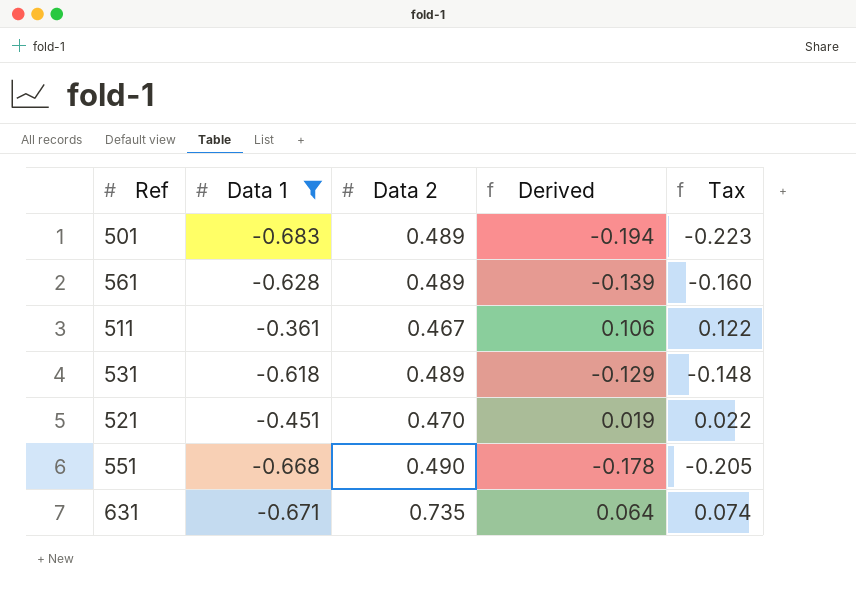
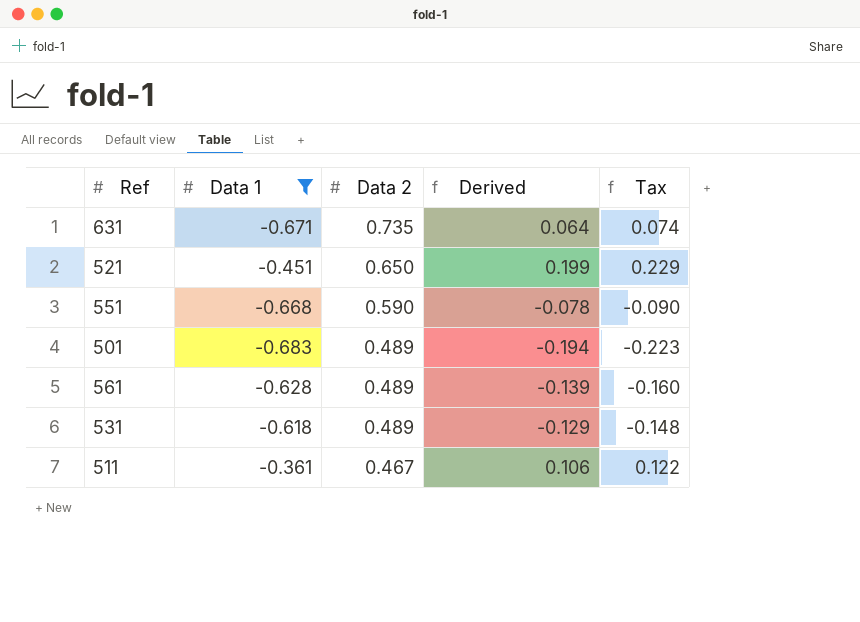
row order: none -> Data 2 descending
521 | Data 2: 0.470 -> 0.650
521 | Derived: 0.019 -> 0.199
521 | Tax: 0.022 -> 0.229
551 | Data 2: 0.490 -> 0.590
551 | Derived: -0.178 -> -0.078
551 | Tax: -0.205 -> -0.090

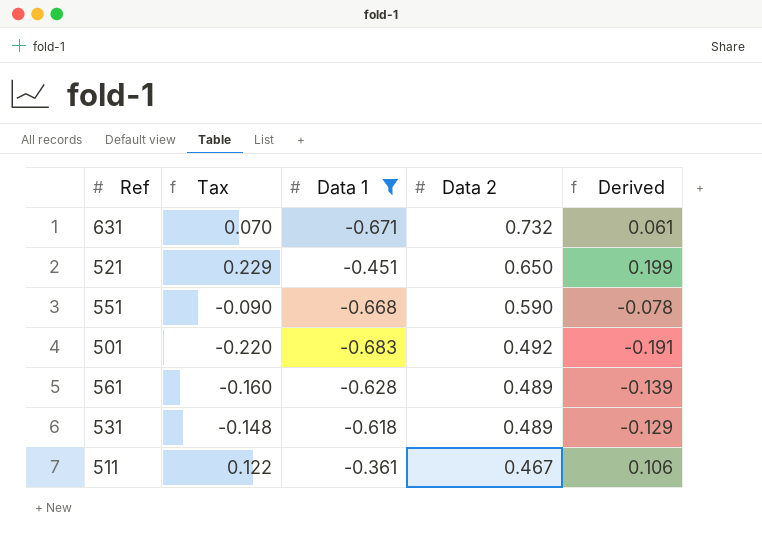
column Tax | position: 5 -> 2
631 | Tax: 0.074 -> 0.070
631 | Data 2: 0.735 -> 0.732
631 | Derived: 0.064 -> 0.061
501 | Tax: -0.223 -> -0.220
501 | Data 2: 0.489 -> 0.492
501 | Derived: -0.194 -> -0.191

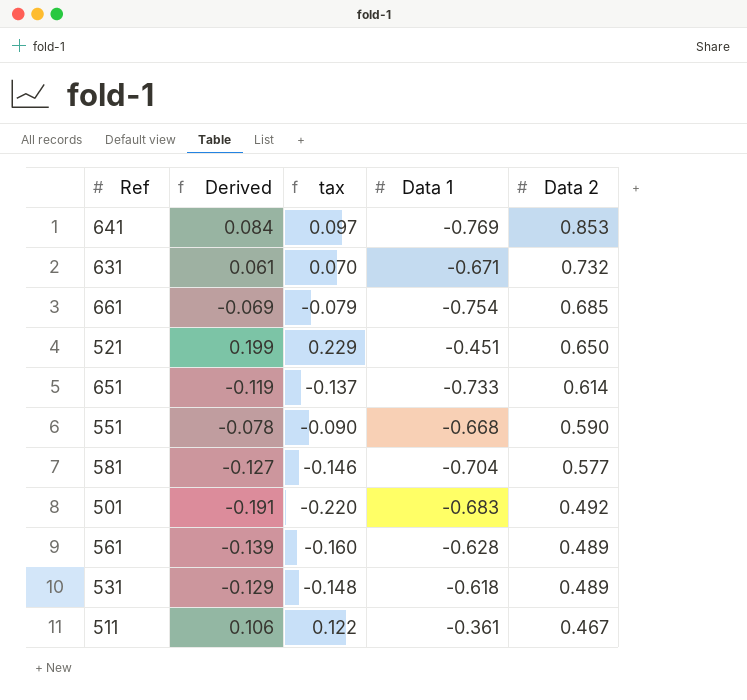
filter: Data 1 >= -0.683 -> none
column Derived | position: 5 -> 2
column name: Tax -> tax

